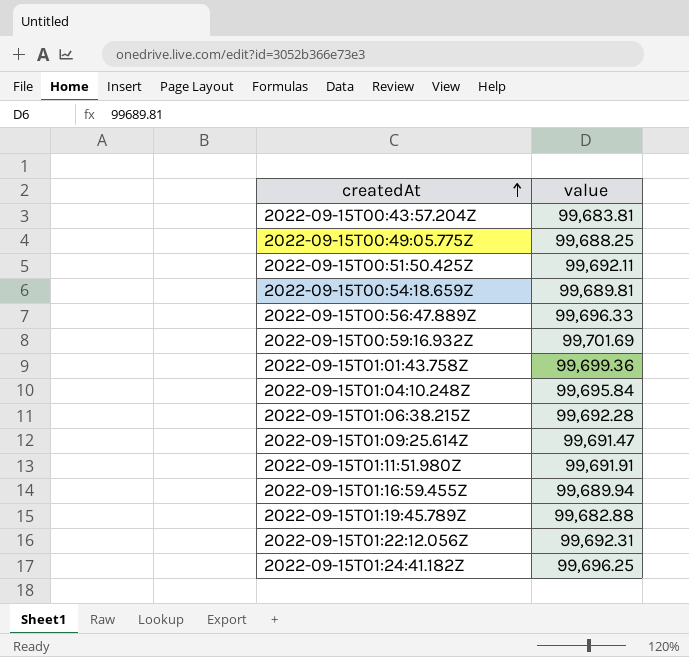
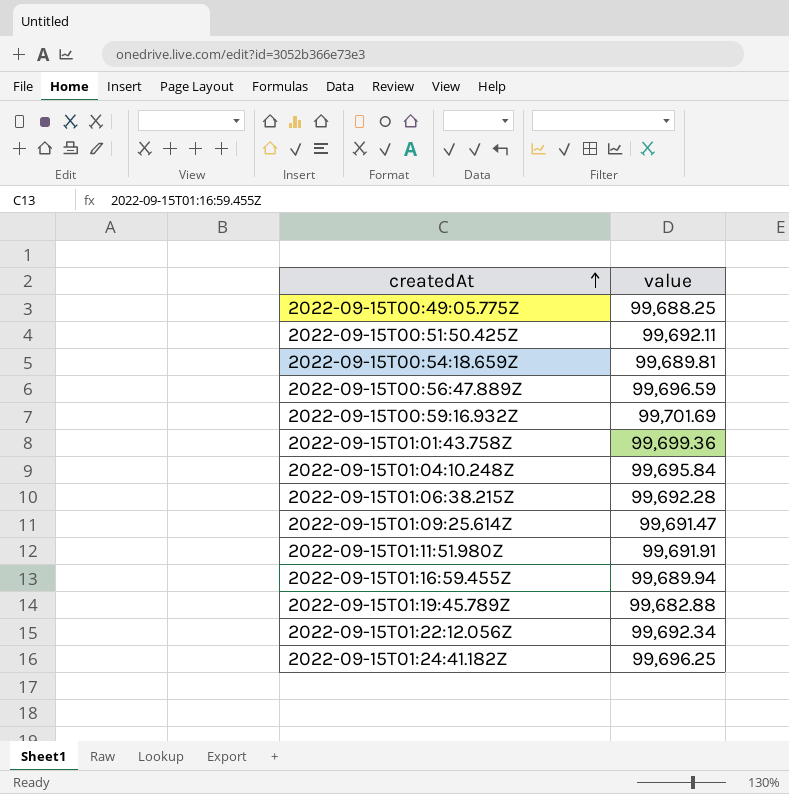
row 2022-09-15T00:43:57.204Z: 99,683.81 -> none
2022-09-15T00:56:47.889Z | value: 99,696.33 -> 99,696.59
2022-09-15T01:22:12.056Z | value: 99,692.31 -> 99,692.34

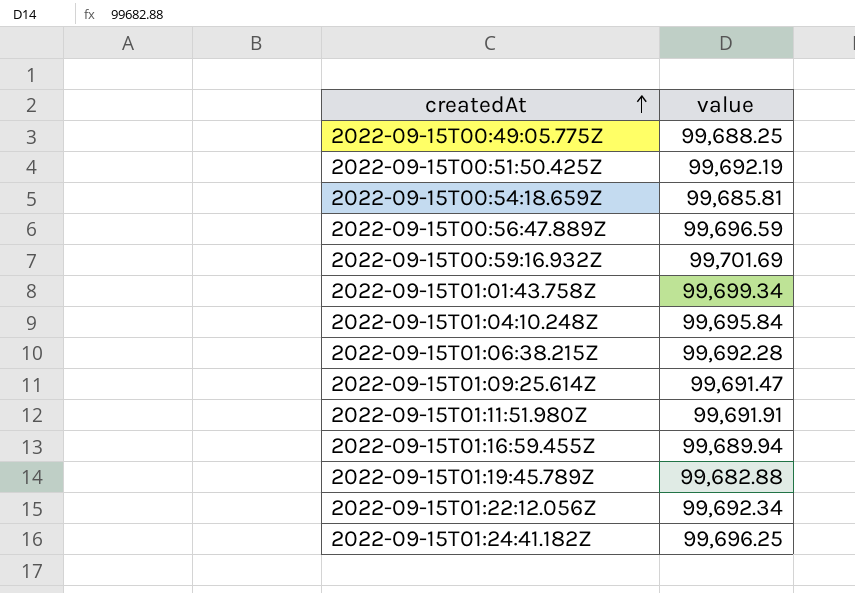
2022-09-15T00:51:50.425Z | value: 99,692.11 -> 99,692.19
2022-09-15T00:54:18.659Z | value: 99,689.81 -> 99,685.81
2022-09-15T01:01:43.758Z | value: 99,699.36 -> 99,699.34

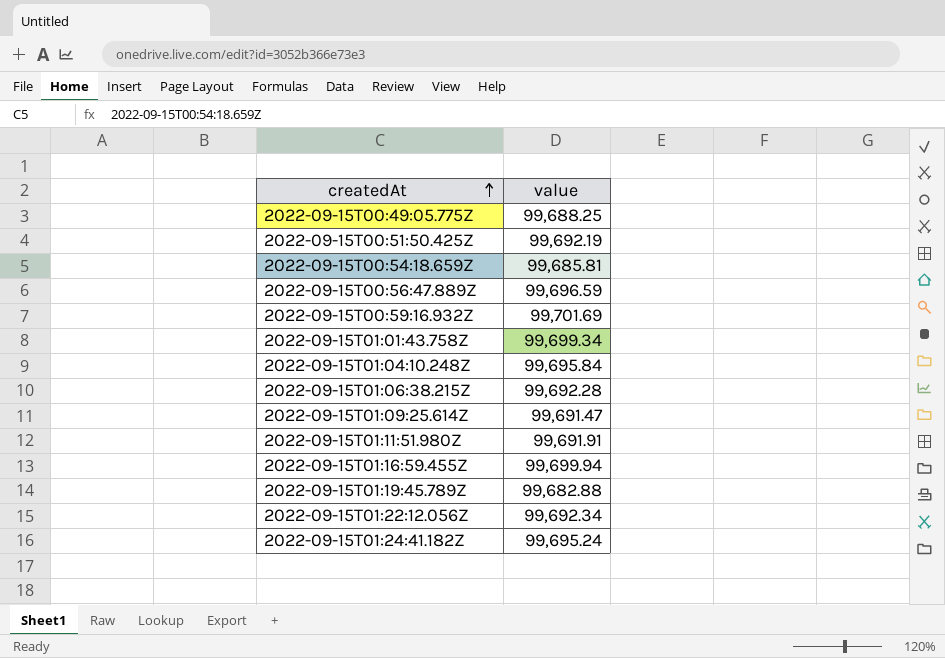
2022-09-15T01:16:59.455Z | value: 99,689.94 -> 99,699.94
2022-09-15T01:24:41.182Z | value: 99,696.25 -> 99,695.24

